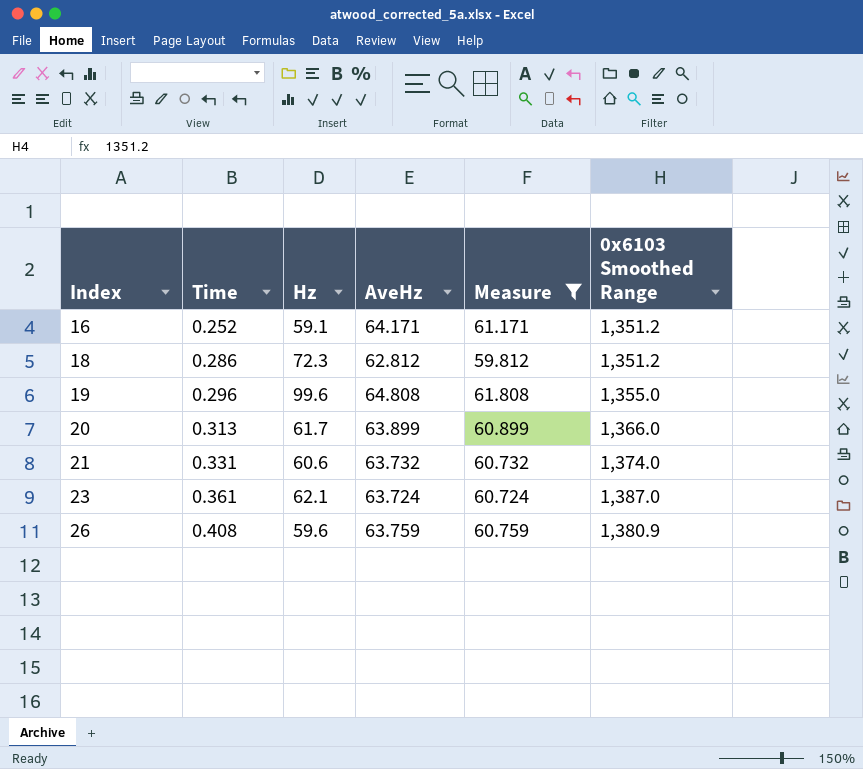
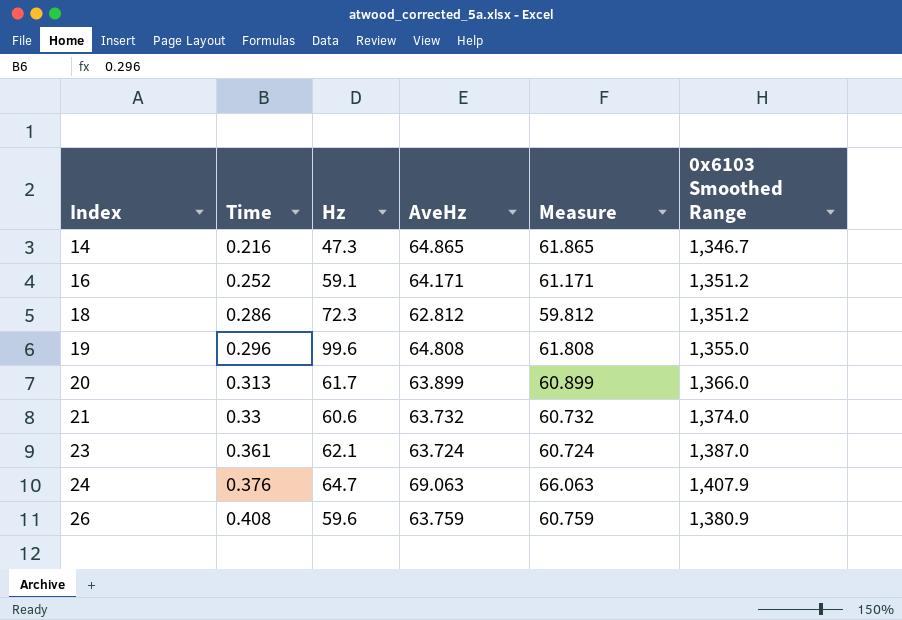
filter: Measure <= 61.808 -> none
21 | Time: 0.331 -> 0.33

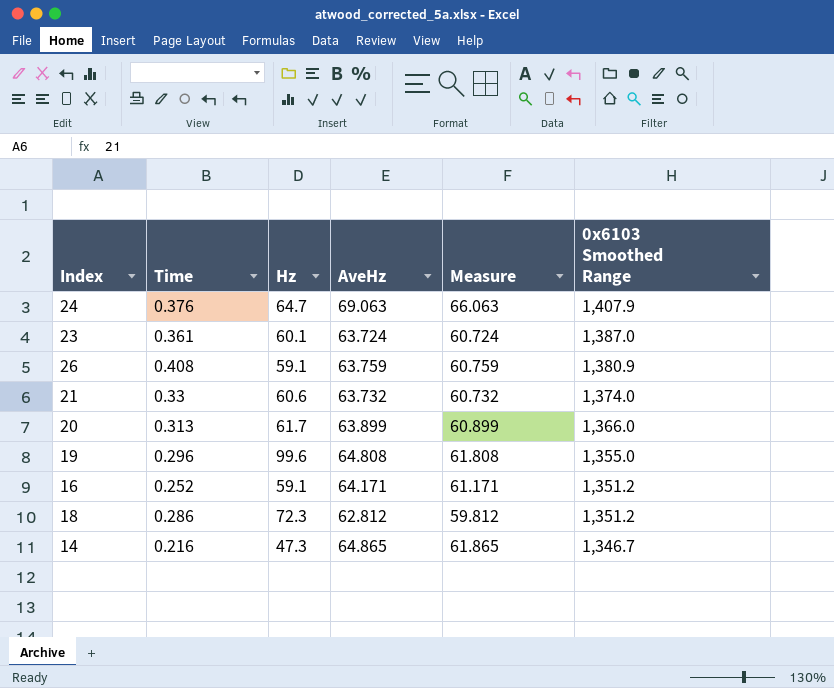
row order: Index ascending -> 0x6103 Smoothed Range descending
23 | Hz: 62.1 -> 60.1
26 | Hz: 59.6 -> 59.1

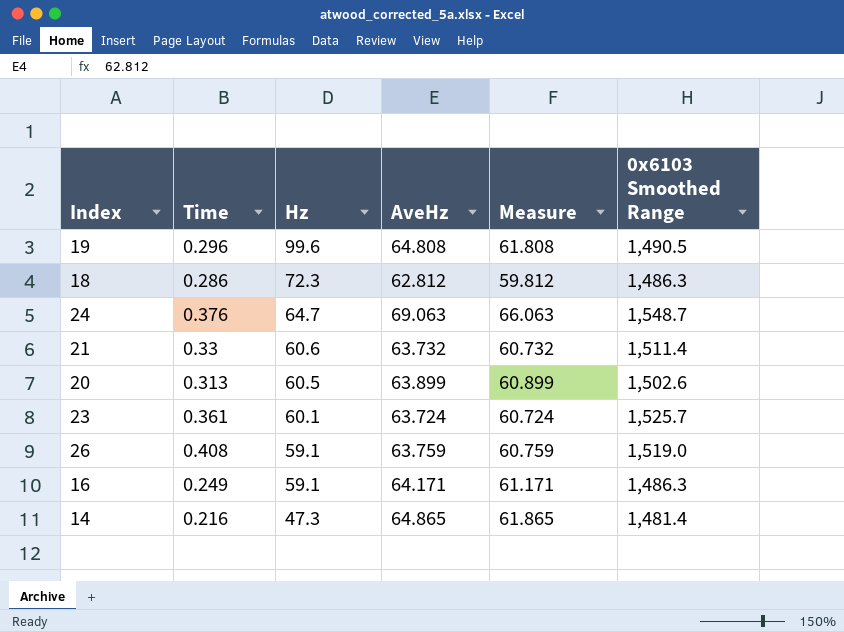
row order: 0x6103 Smoothed Range descending -> Hz descending
19 | 0x6103 Smoothed Range: 1,355.0 -> 1,490.5
18 | 0x6103 Smoothed Range: 1,351.2 -> 1,486.3
24 | 0x6103 Smoothed Range: 1,407.9 -> 1,548.7
21 | 0x6103 Smoothed Range: 1,374.0 -> 1,511.4
20 | Hz: 61.7 -> 60.5
20 | 0x6103 Smoothed Range: 1,366.0 -> 1,502.6
23 | 0x6103 Smoothed Range: 1,387.0 -> 1,525.7
26 | 0x6103 Smoothed Range: 1,380.9 -> 1,519.0
16 | Time: 0.252 -> 0.249
16 | 0x6103 Smoothed Range: 1,351.2 -> 1,486.3
14 | 0x6103 Smoothed Range: 1,346.7 -> 1,481.4

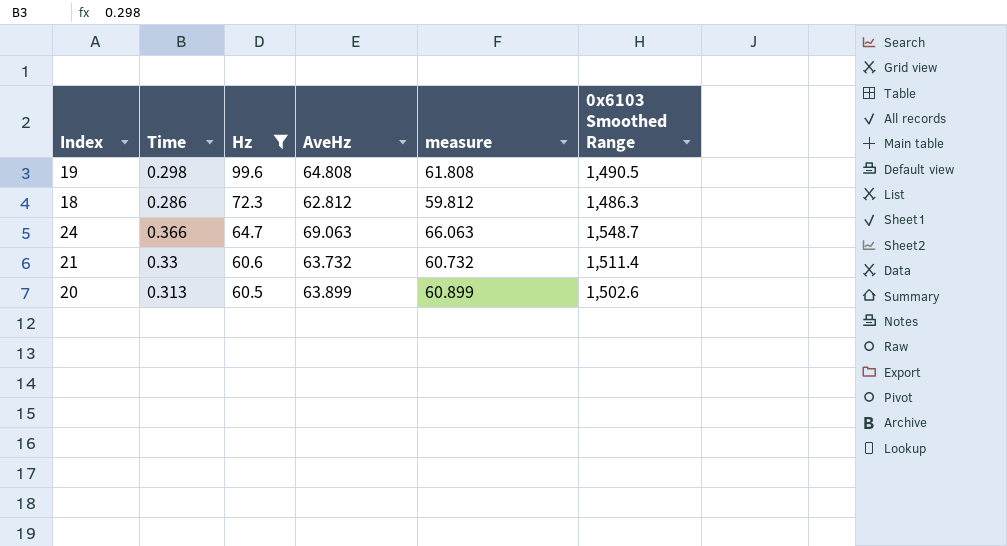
filter: none -> Hz >= 60.5
column name: Measure -> measure
19 | Time: 0.296 -> 0.298
24 | Time: 0.376 -> 0.366

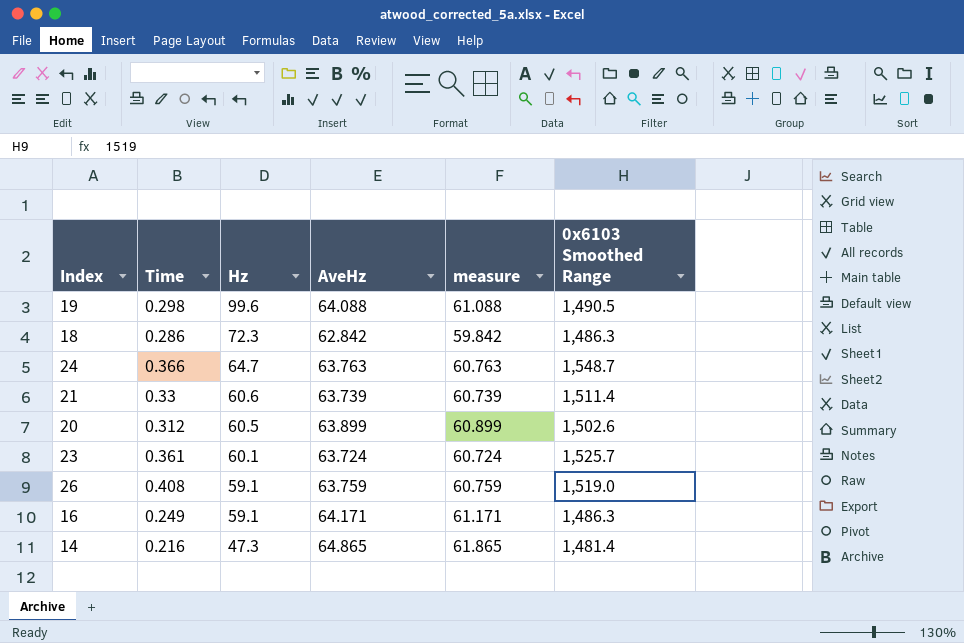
filter: Hz >= 60.5 -> none
19 | AveHz: 64.808 -> 64.088
19 | measure: 61.808 -> 61.088
18 | AveHz: 62.812 -> 62.842
18 | measure: 59.812 -> 59.842
24 | AveHz: 69.063 -> 63.763
24 | measure: 66.063 -> 60.763
21 | AveHz: 63.732 -> 63.739
21 | measure: 60.732 -> 60.739
20 | Time: 0.313 -> 0.312

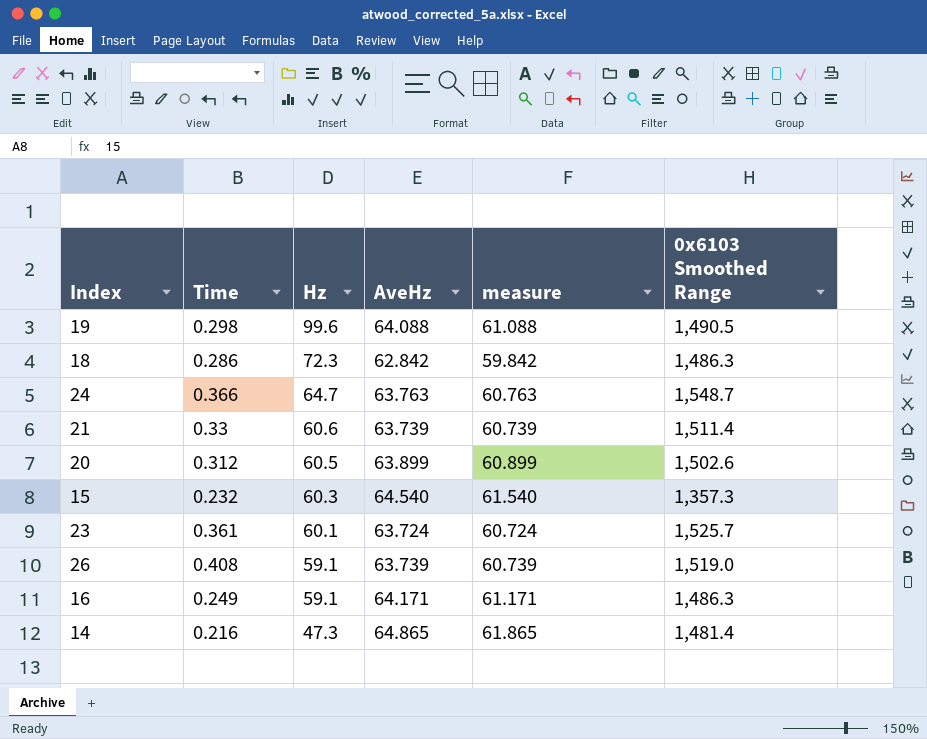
row 15: none -> 0.232 | 60.3 | 64.540 | 61.540 | 1,357.3
26 | AveHz: 63.759 -> 63.739
26 | measure: 60.759 -> 60.739

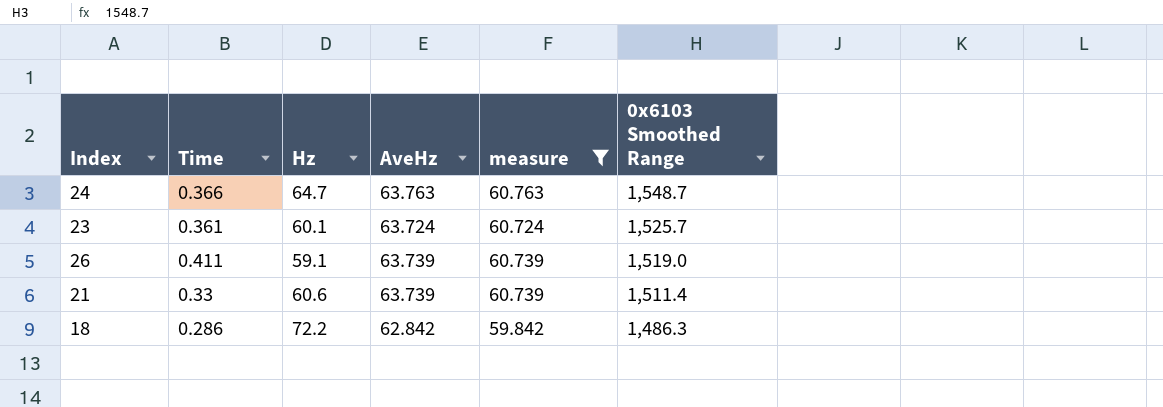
filter: none -> measure <= 60.763
row order: Hz descending -> 0x6103 Smoothed Range descending
26 | Time: 0.408 -> 0.411
18 | Hz: 72.3 -> 72.2

